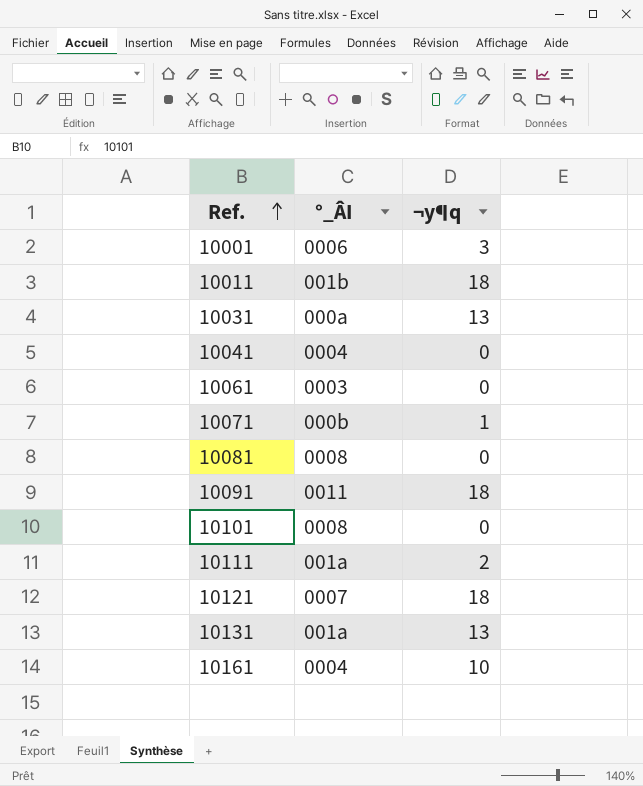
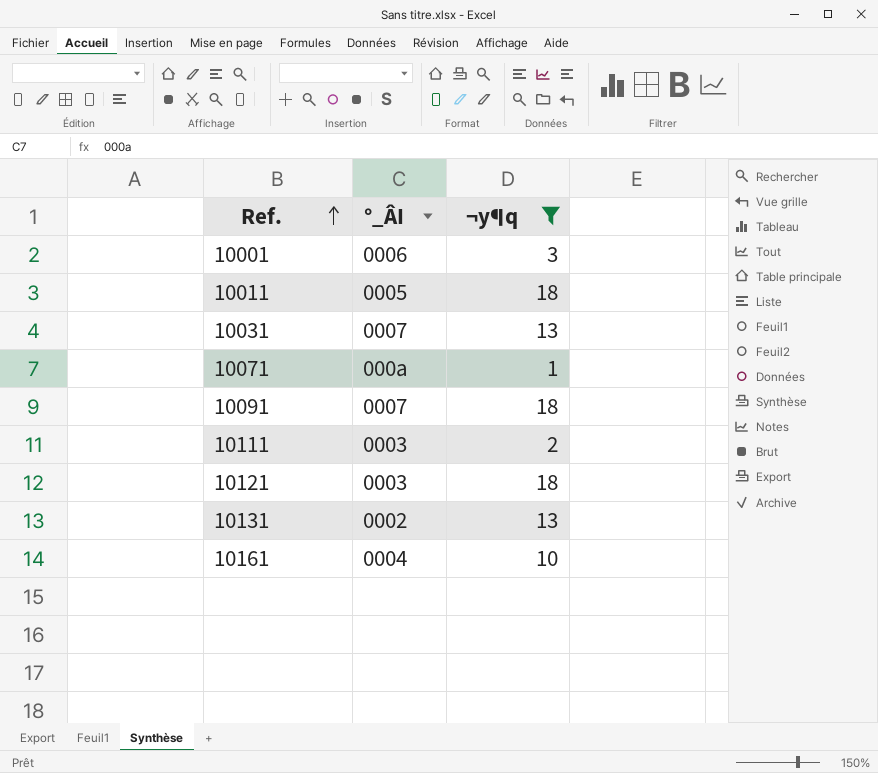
filter: none -> ¬y¶q != 0
10011 | °_ÂI: 001b -> 0005
10031 | °_ÂI: 000a -> 0007
10071 | °_ÂI: 000b -> 000a
10091 | °_ÂI: 0011 -> 0007
10111 | °_ÂI: 001a -> 0003
10121 | °_ÂI: 0007 -> 0003
10131 | °_ÂI: 001a -> 0002

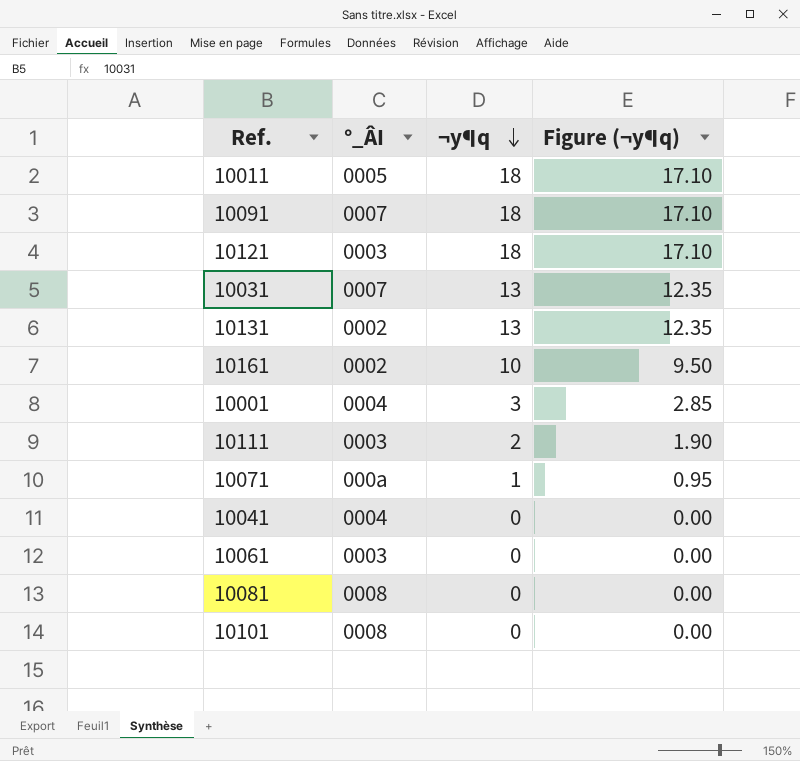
filter: ¬y¶q != 0 -> none
row order: Ref. ascending -> ¬y¶q descending
column Figure (¬y¶q) | formula: none -> [¬y¶q] * 0.95
10161 | °_ÂI: 0004 -> 0002
10001 | °_ÂI: 0006 -> 0004

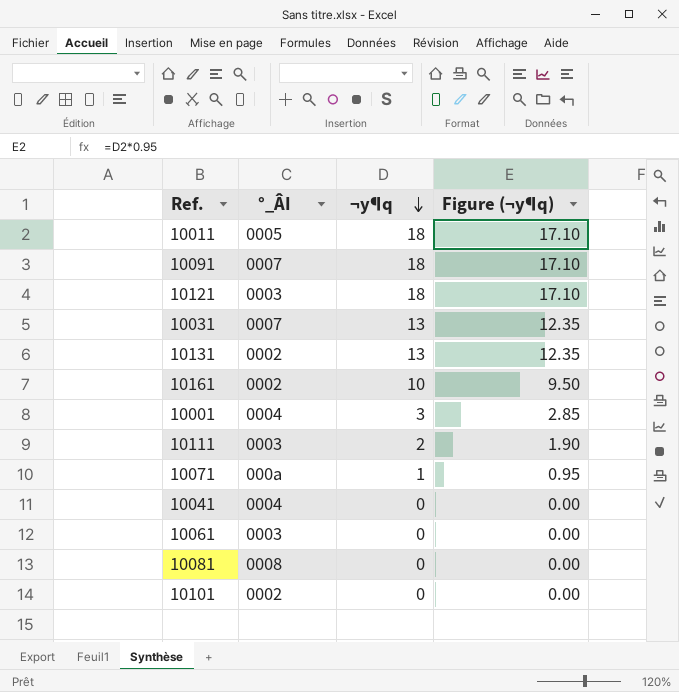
10101 | °_ÂI: 0008 -> 0002

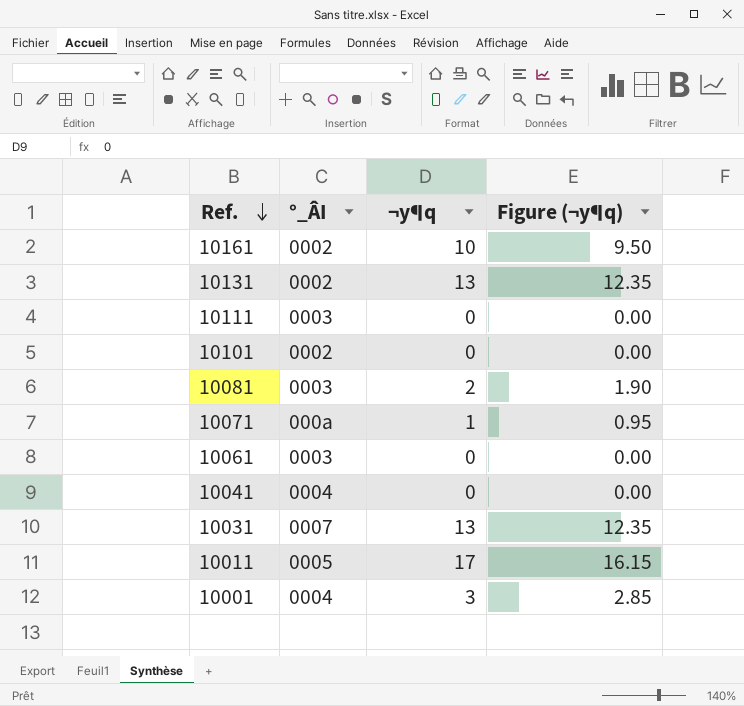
row order: ¬y¶q descending -> Ref. descending
row 10091: 0007 | 18 | 17.10 -> none
row 10121: 0003 | 18 | 17.10 -> none
10111 | ¬y¶q: 2 -> 0
10111 | Figure (¬y¶q): 1.90 -> 0.00
10081 | °_ÂI: 0008 -> 0003
10081 | ¬y¶q: 0 -> 2
10081 | Figure (¬y¶q): 0.00 -> 1.90
10011 | ¬y¶q: 18 -> 17
10011 | Figure (¬y¶q): 17.10 -> 16.15

